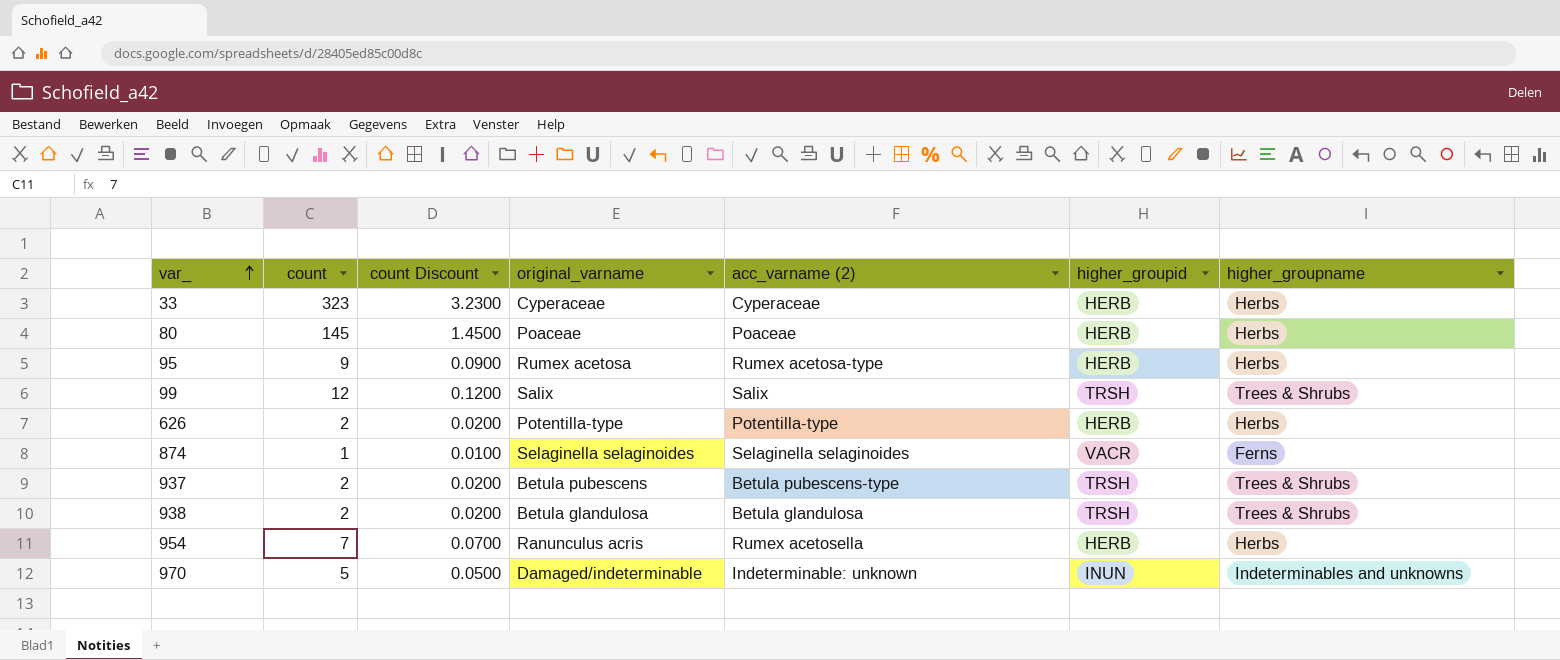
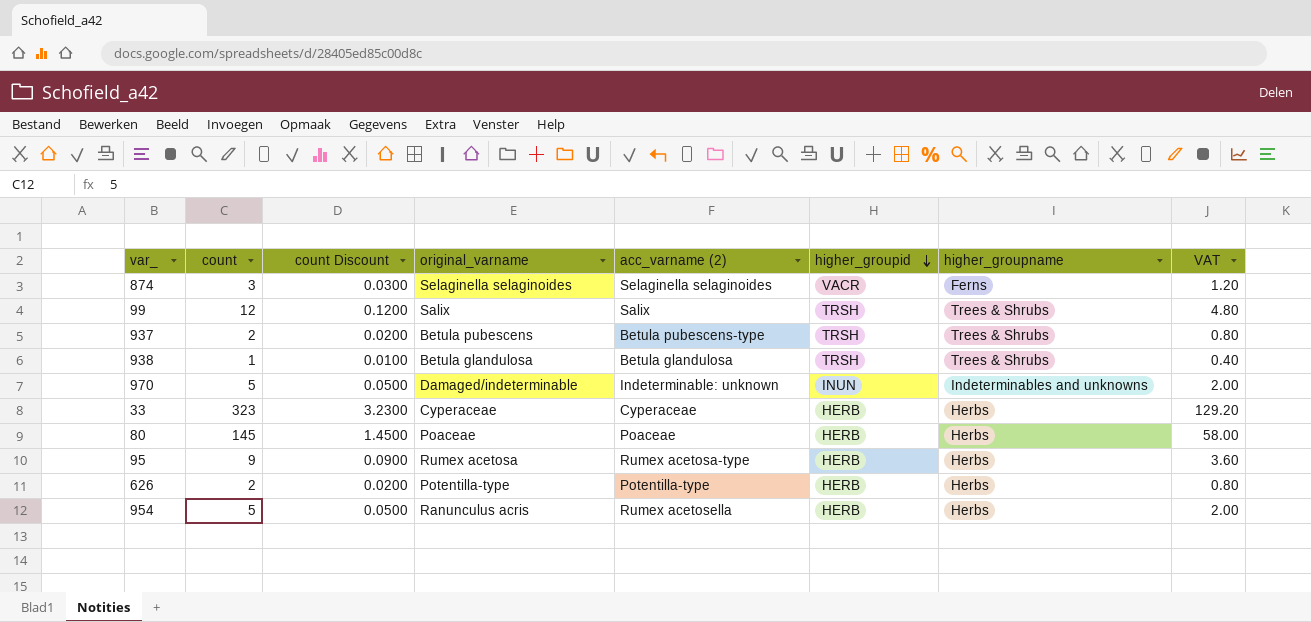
row order: var_ ascending -> higher_groupid descending
column VAT | formula: none -> [count] * 0.4
874 | count: 1 -> 3
874 | count Discount: 0.0100 -> 0.0300
938 | count: 2 -> 1
938 | count Discount: 0.0200 -> 0.0100
954 | count: 7 -> 5
954 | count Discount: 0.0700 -> 0.0500

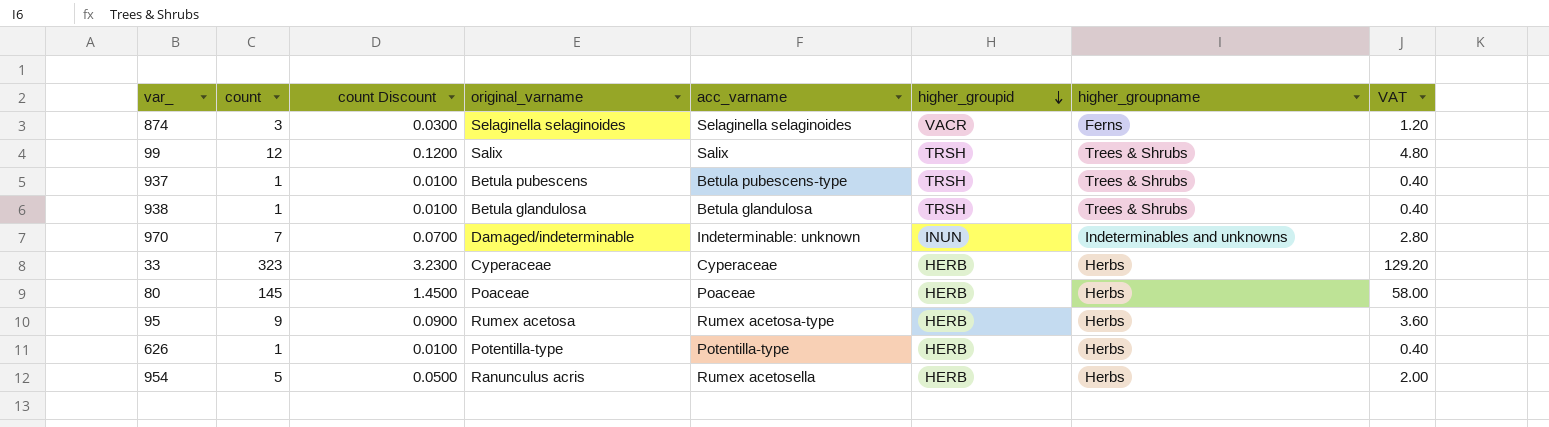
column name: acc_varname (2) -> acc_varname
937 | count: 2 -> 1
937 | count Discount: 0.0200 -> 0.0100
937 | VAT: 0.80 -> 0.40
970 | count: 5 -> 7
970 | count Discount: 0.0500 -> 0.0700
970 | VAT: 2.00 -> 2.80
626 | count: 2 -> 1
626 | count Discount: 0.0200 -> 0.0100
626 | VAT: 0.80 -> 0.40

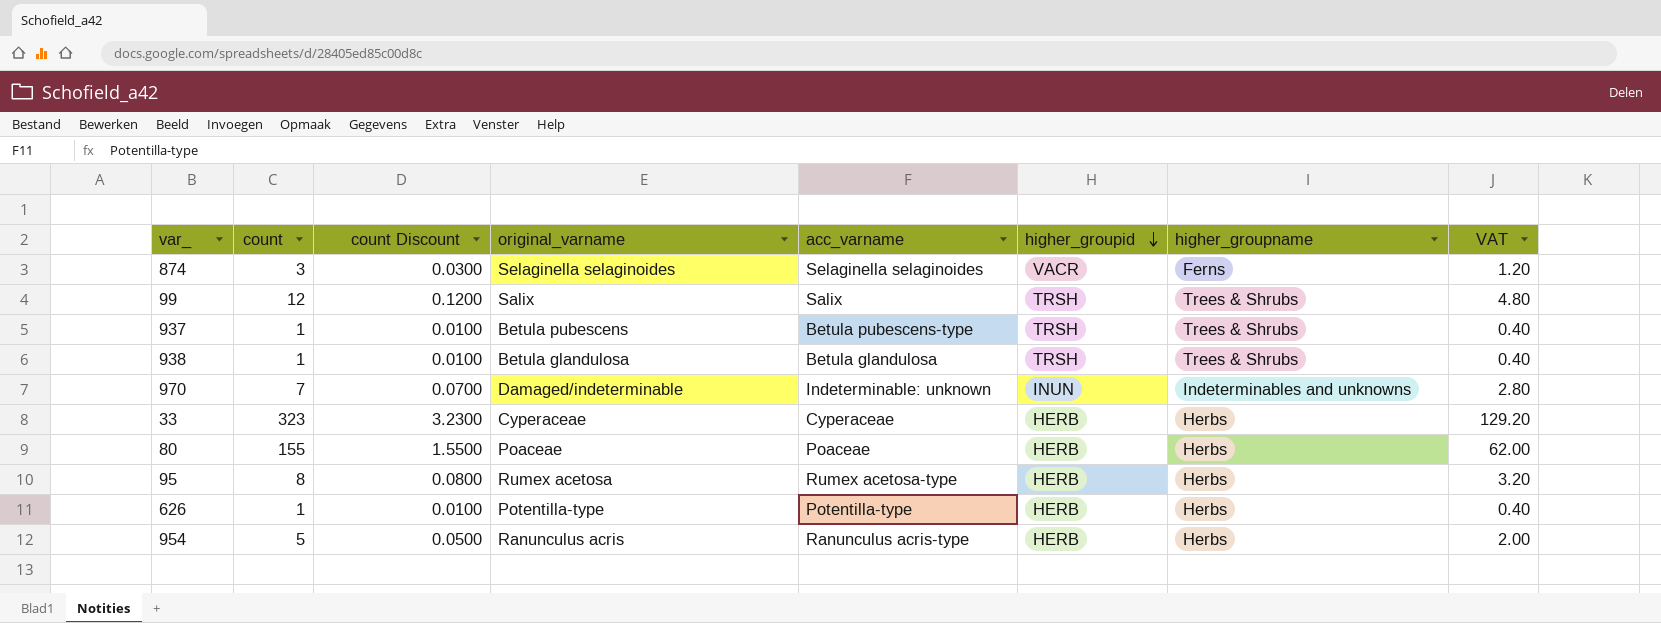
80 | count: 145 -> 155
80 | count Discount: 1.4500 -> 1.5500
80 | VAT: 58.00 -> 62.00
95 | count: 9 -> 8
95 | count Discount: 0.0900 -> 0.0800
95 | VAT: 3.60 -> 3.20
954 | acc_varname: Rumex acetosella -> Ranunculus acris-type

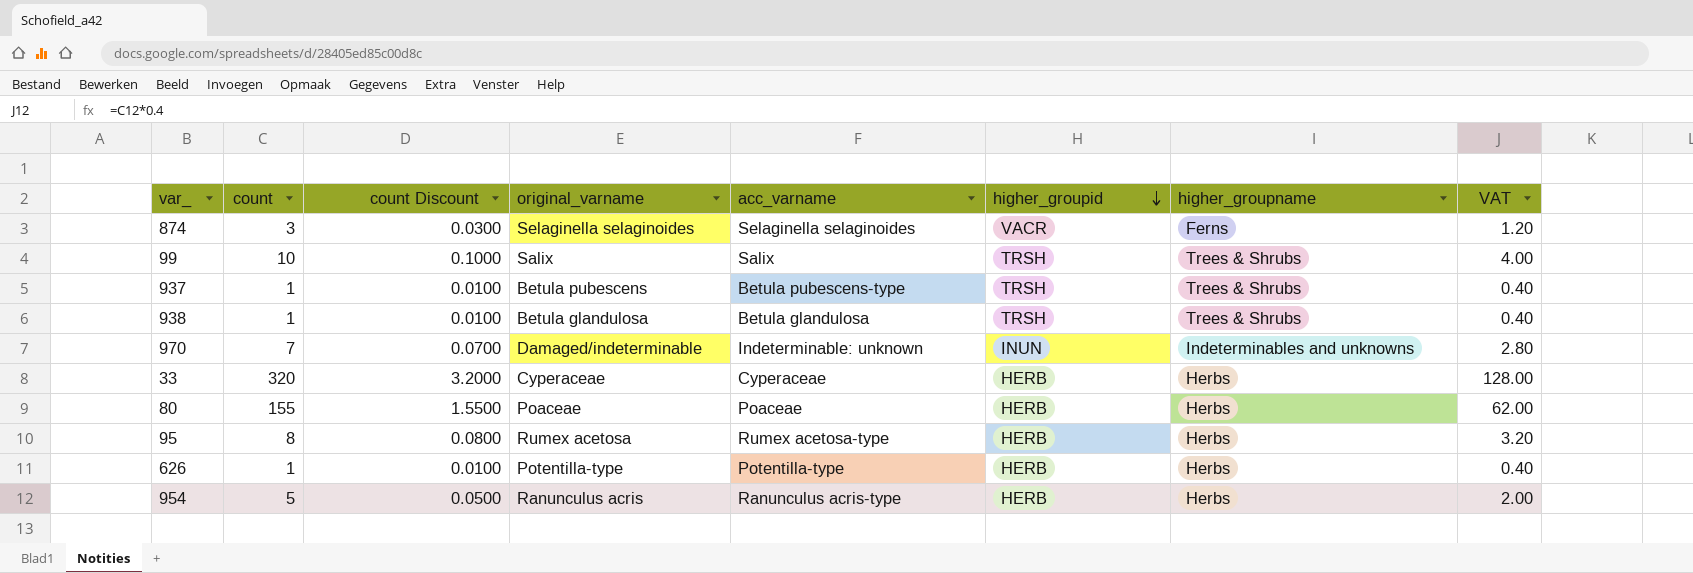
99 | count: 12 -> 10
99 | count Discount: 0.1200 -> 0.1000
99 | VAT: 4.80 -> 4.00
33 | count: 323 -> 320
33 | count Discount: 3.2300 -> 3.2000
33 | VAT: 129.20 -> 128.00

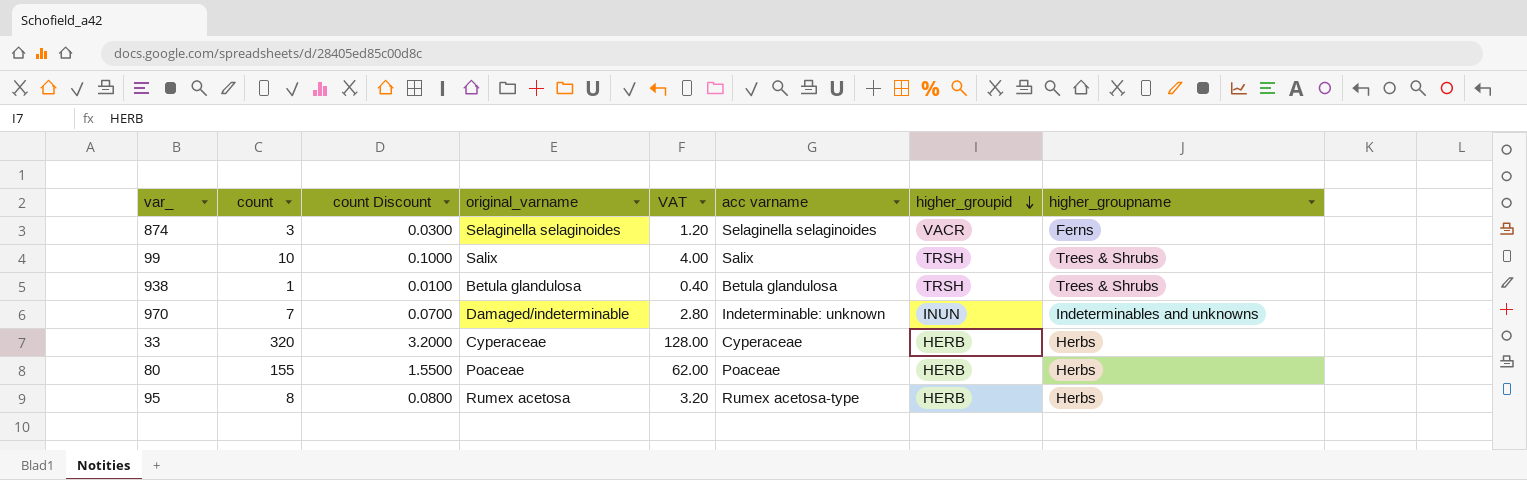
column VAT | position: 8 -> 5
column name: acc_varname -> acc varname
row 937: 1 | 0.0100 | Betula pubescens | Betula pubescens-type | TRSH | Trees & Shrubs | 0.40 -> none
row 626: 1 | 0.0100 | Potentilla-type | Potentilla-type | HERB | Herbs | 0.40 -> none
row 954: 5 | 0.0500 | Ranunculus acris | Ranunculus acris-type | HERB | Herbs | 2.00 -> none

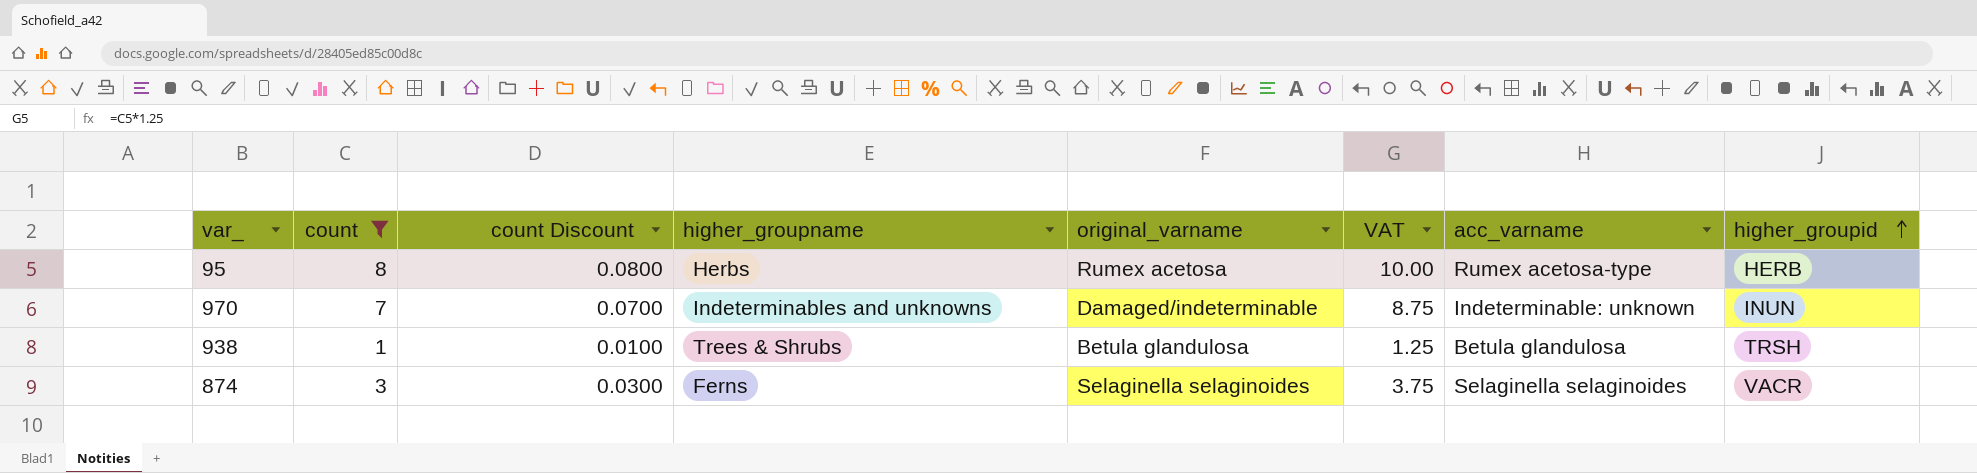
filter: none -> count <= 8
row order: higher_groupid descending -> higher_groupid ascending
column higher_groupname | position: 8 -> 4
column VAT | formula: [count] * 0.4 -> [count] * 1.25
column name: acc varname -> acc_varname

